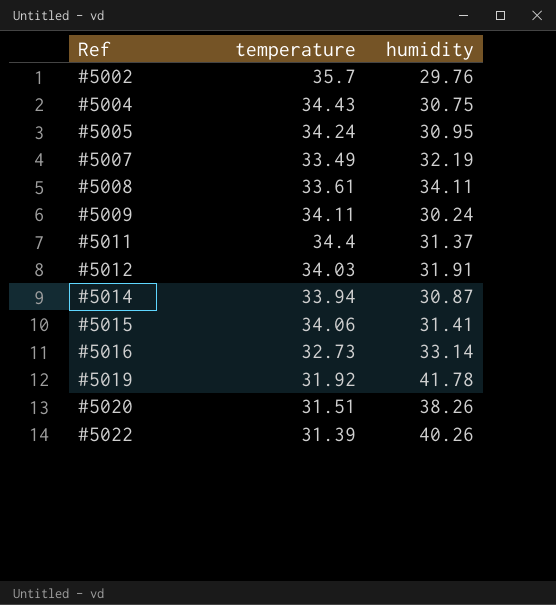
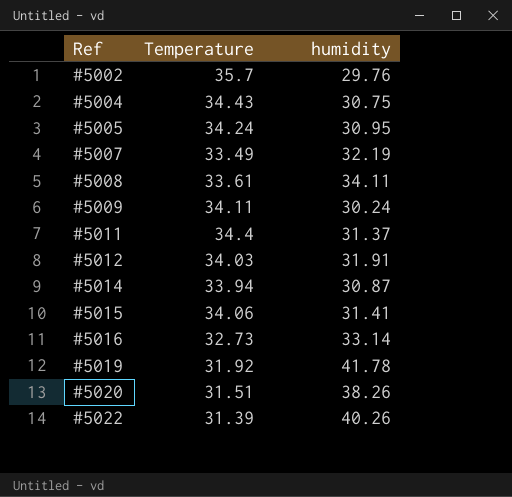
column name: temperature -> Temperature

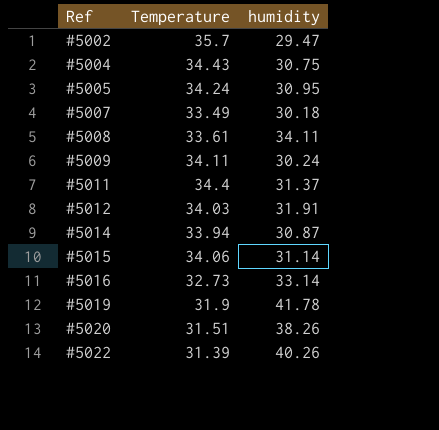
#5002 | humidity: 29.76 -> 29.47
#5007 | humidity: 32.19 -> 30.18
#5015 | humidity: 31.41 -> 31.14
#5019 | Temperature: 31.92 -> 31.9

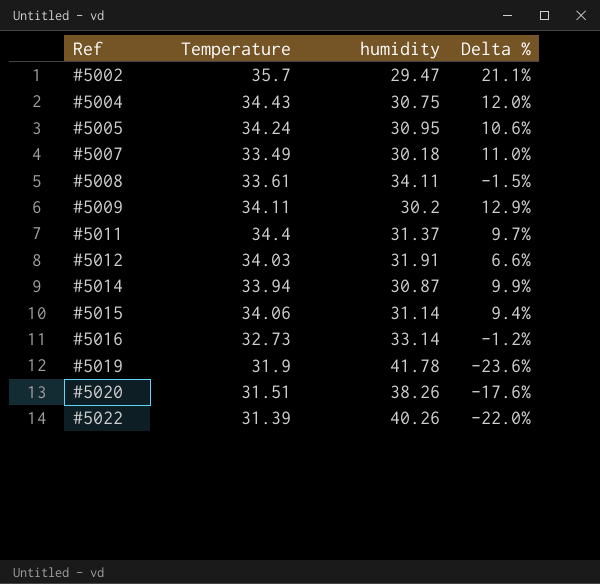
column Delta % | formula: none -> ([Temperature] - [humidity]) / [humidity]
#5009 | humidity: 30.24 -> 30.2

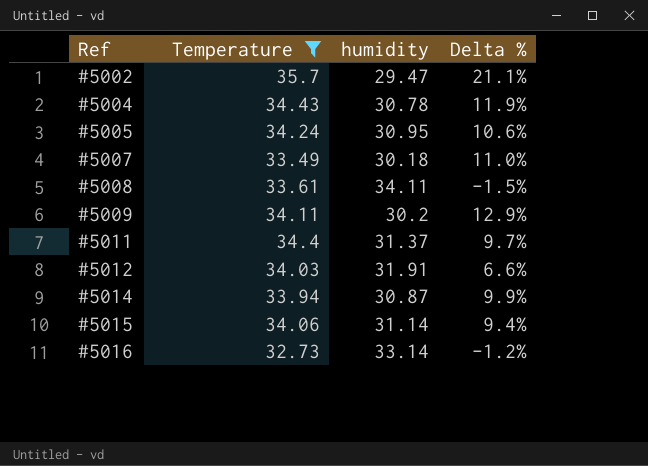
filter: none -> Temperature >= 32.73
#5004 | humidity: 30.75 -> 30.78
#5004 | Delta %: 12.0% -> 11.9%

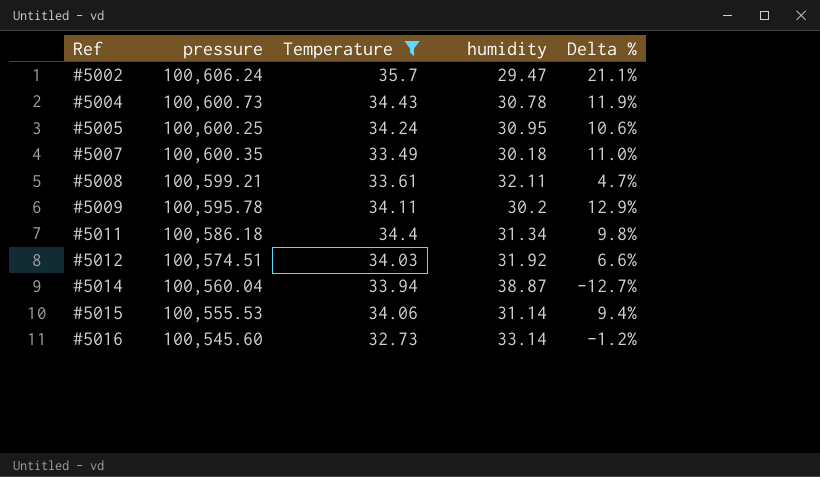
column pressure | position: none -> 2
#5008 | humidity: 34.11 -> 32.11
#5008 | Delta %: -1.5% -> 4.7%
#5011 | humidity: 31.37 -> 31.34
#5011 | Delta %: 9.7% -> 9.8%
#5012 | humidity: 31.91 -> 31.92
#5014 | humidity: 30.87 -> 38.87
#5014 | Delta %: 9.9% -> -12.7%

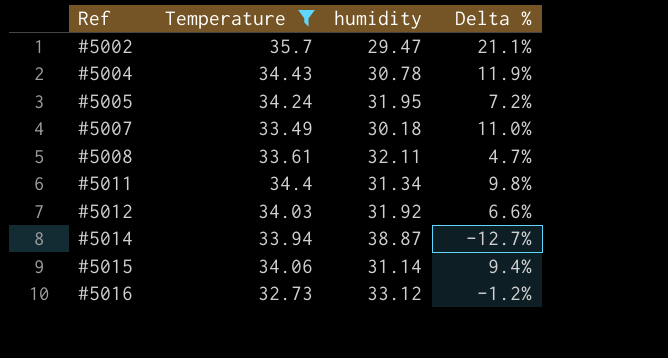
column pressure | position: 2 -> none
row #5009: 100,595.78 | 34.11 | 30.2 | 12.9% -> none
#5005 | humidity: 30.95 -> 31.95
#5005 | Delta %: 10.6% -> 7.2%
#5016 | humidity: 33.14 -> 33.12

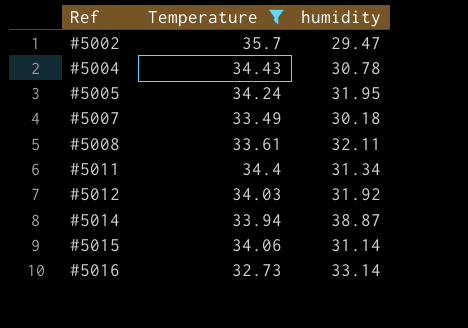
column Delta % | formula: ([Temperature] - [humidity]) / [humidity] -> none
#5016 | humidity: 33.12 -> 33.14

